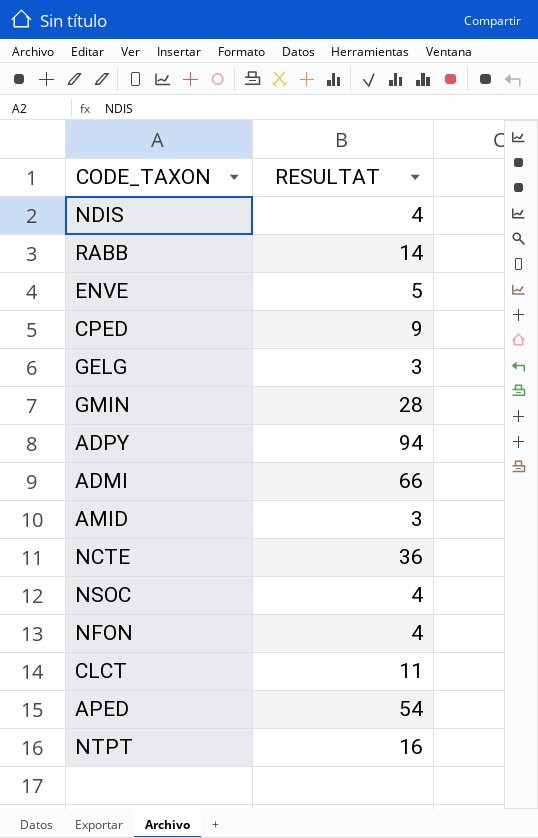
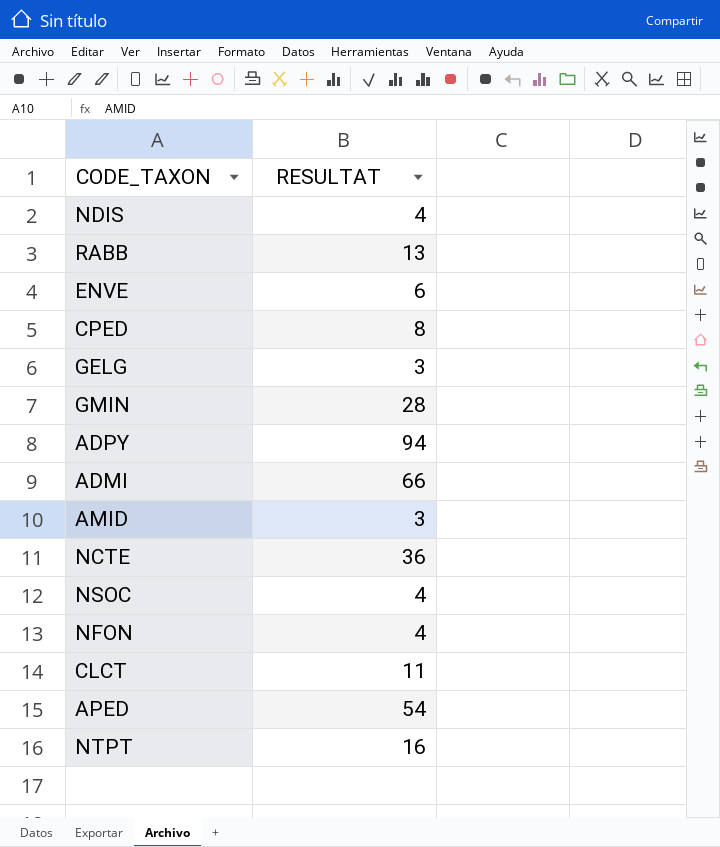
RABB | RESULTAT: 14 -> 13
ENVE | RESULTAT: 5 -> 6
CPED | RESULTAT: 9 -> 8

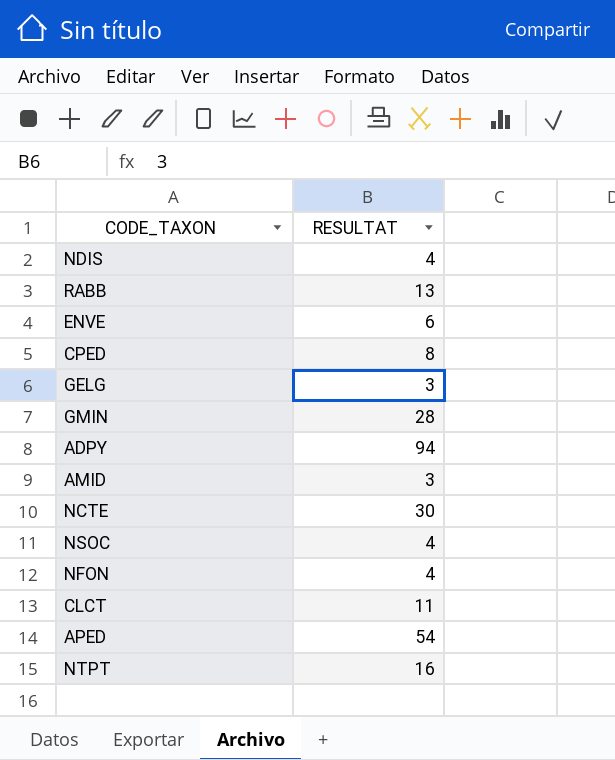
row ADMI: 66 -> none
NCTE | RESULTAT: 36 -> 30

